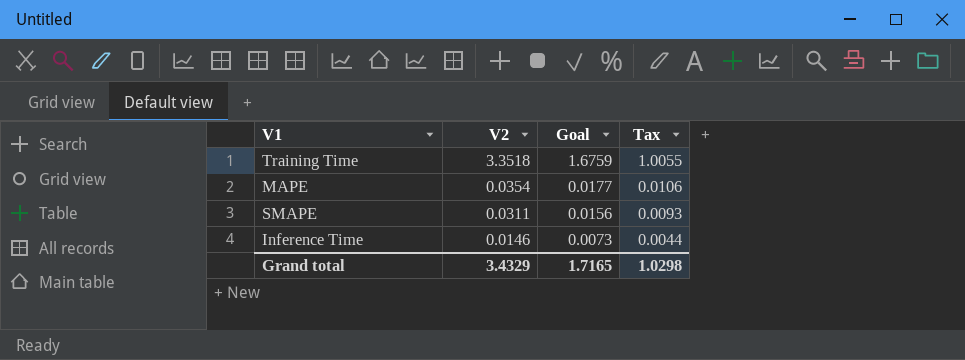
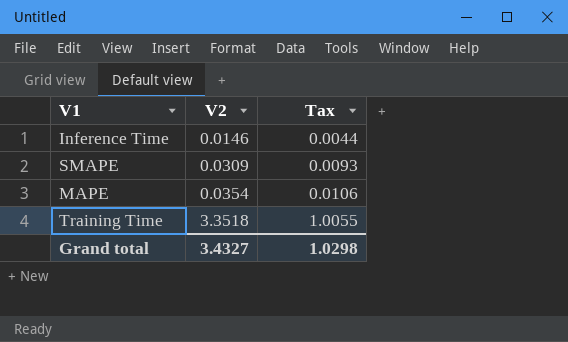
row order: V2 descending -> V2 ascending
column Goal | formula: [V2] * 0.5 -> none
SMAPE | V2: 0.0311 -> 0.0309
Grand total | V2: 3.4329 -> 3.4327

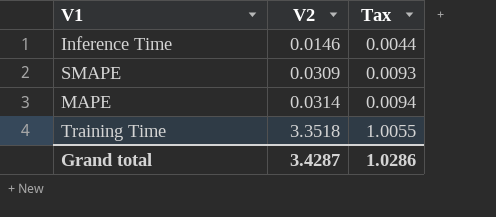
MAPE | V2: 0.0354 -> 0.0314
MAPE | Tax: 0.0106 -> 0.0094
Grand total | V2: 3.4327 -> 3.4287
Grand total | Tax: 1.0298 -> 1.0286

